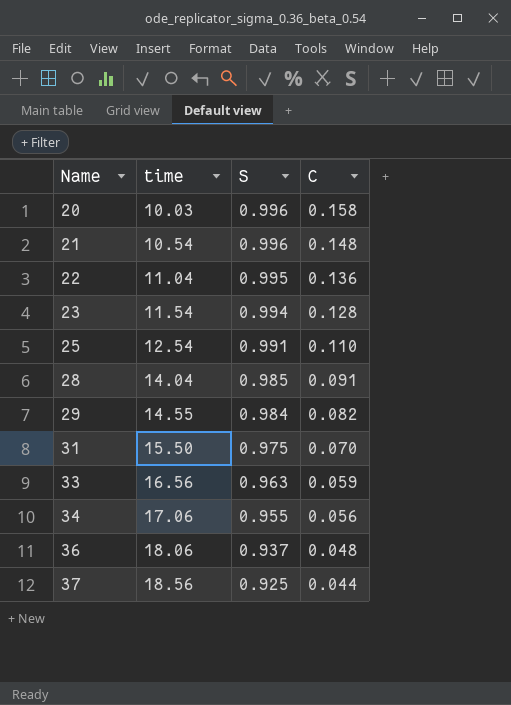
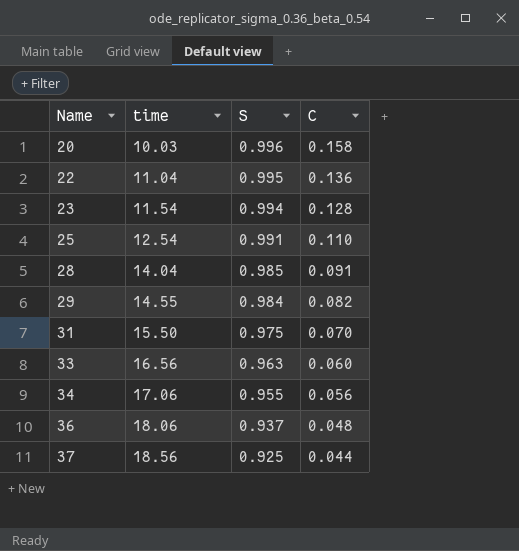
row 21: 10.54 | 0.996 | 0.148 -> none
33 | C: 0.059 -> 0.060

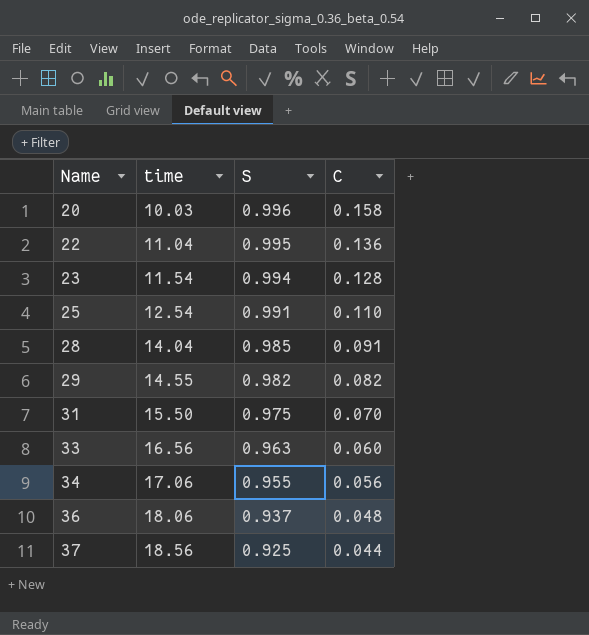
29 | S: 0.984 -> 0.982

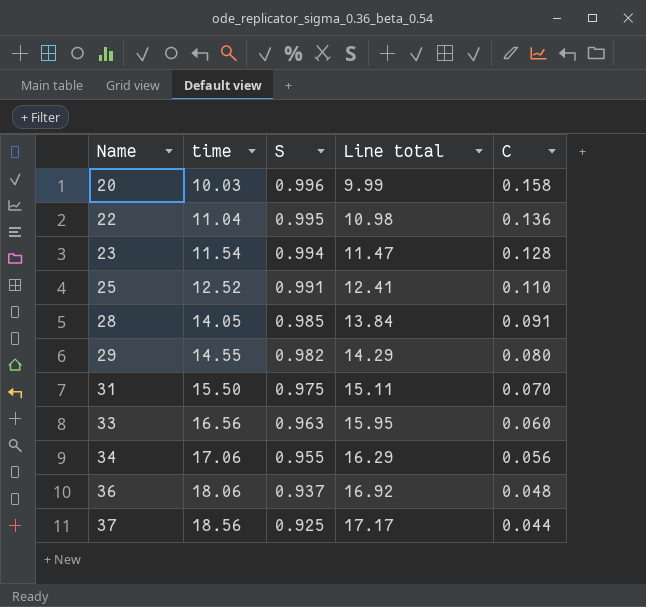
column Line total | formula: none -> [time] * [S]
25 | time: 12.54 -> 12.52
28 | time: 14.04 -> 14.05
29 | C: 0.082 -> 0.080

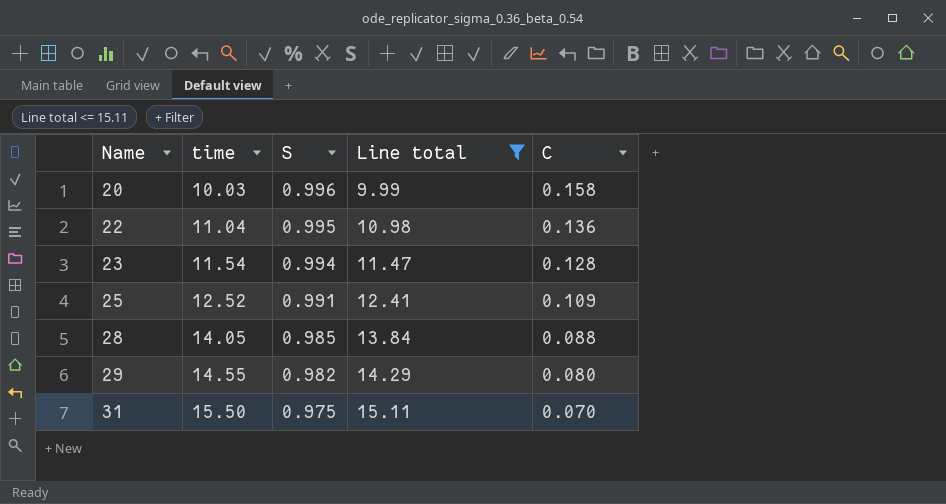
filter: none -> Line total <= 15.11
25 | C: 0.110 -> 0.109
28 | C: 0.091 -> 0.088

